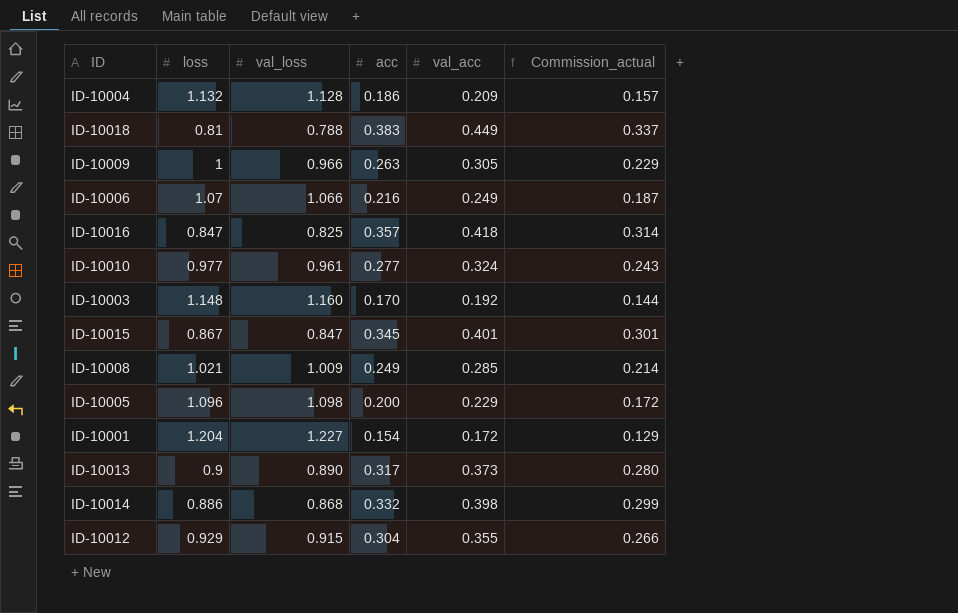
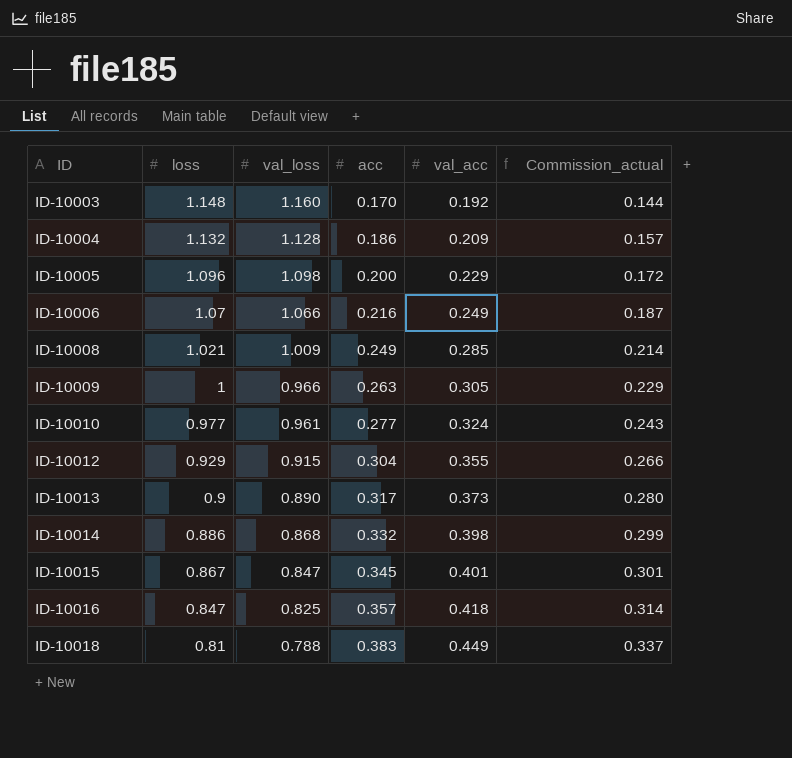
row order: none -> ID ascending
row ID-10001: 1.204 | 1.227 | 0.154 | 0.172 | 0.129 -> none

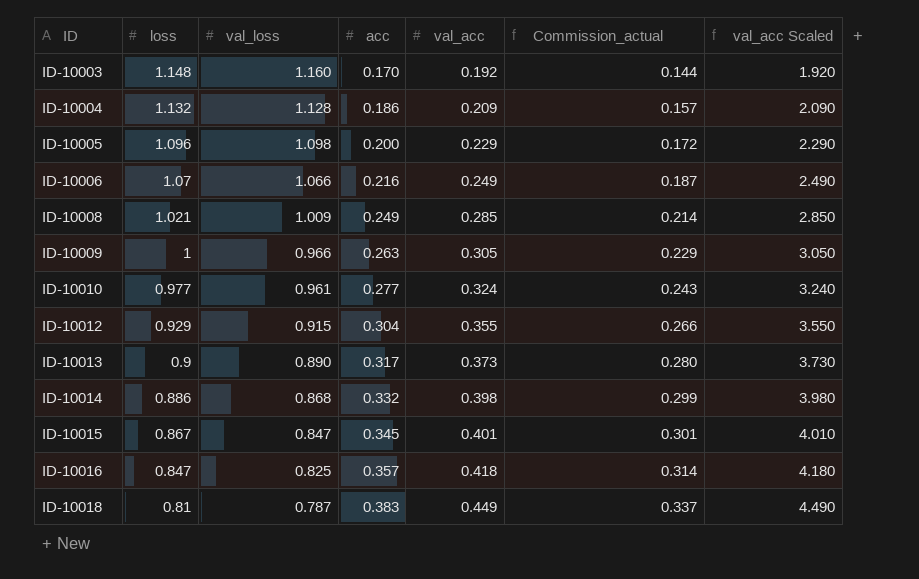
column val_acc Scaled | formula: none -> [val_acc] * 10
ID-10018 | val_loss: 0.788 -> 0.787

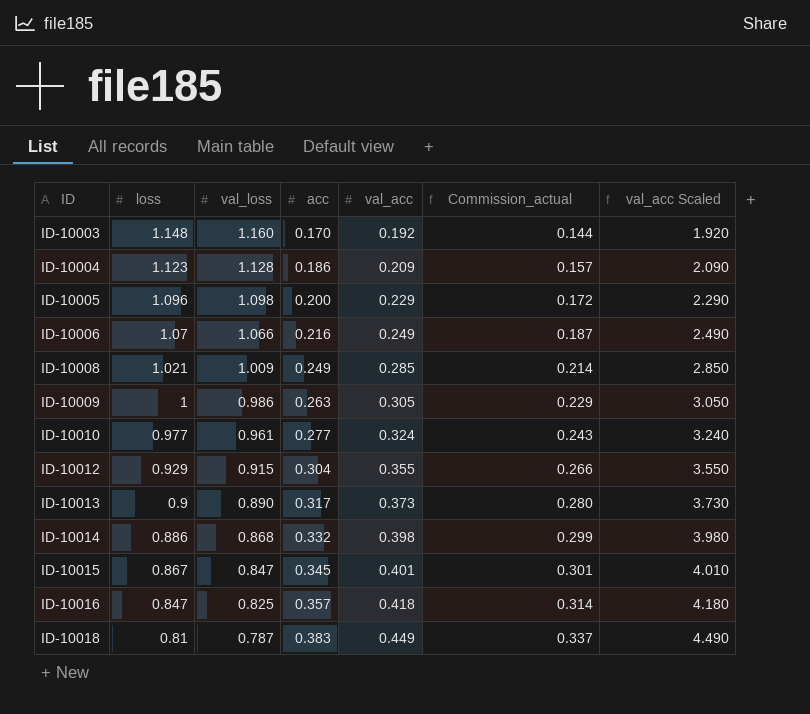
ID-10004 | loss: 1.132 -> 1.123
ID-10009 | val_loss: 0.966 -> 0.986

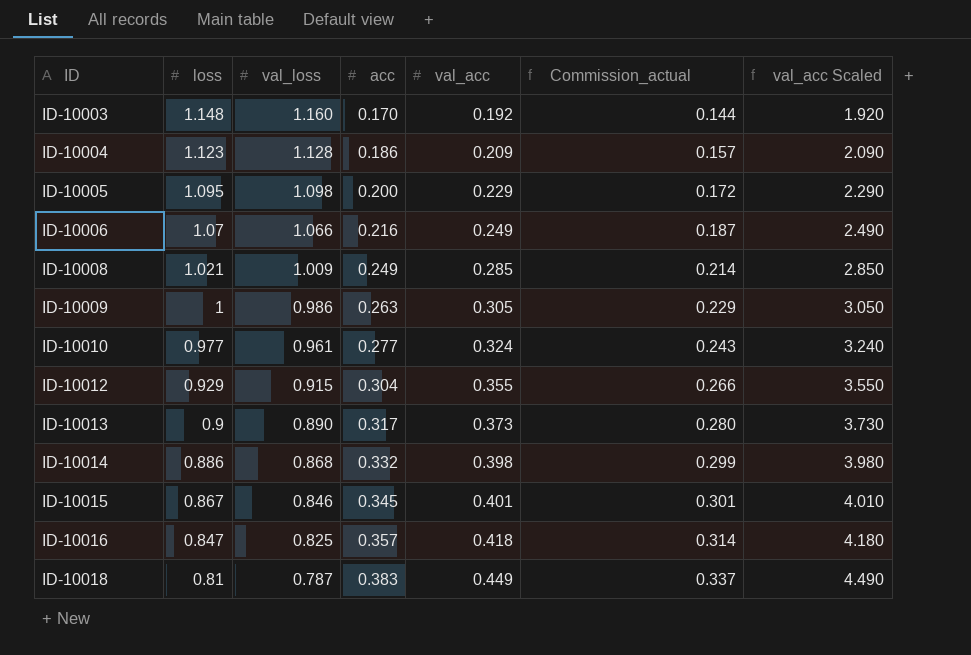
ID-10005 | loss: 1.096 -> 1.095
ID-10015 | val_loss: 0.847 -> 0.846

